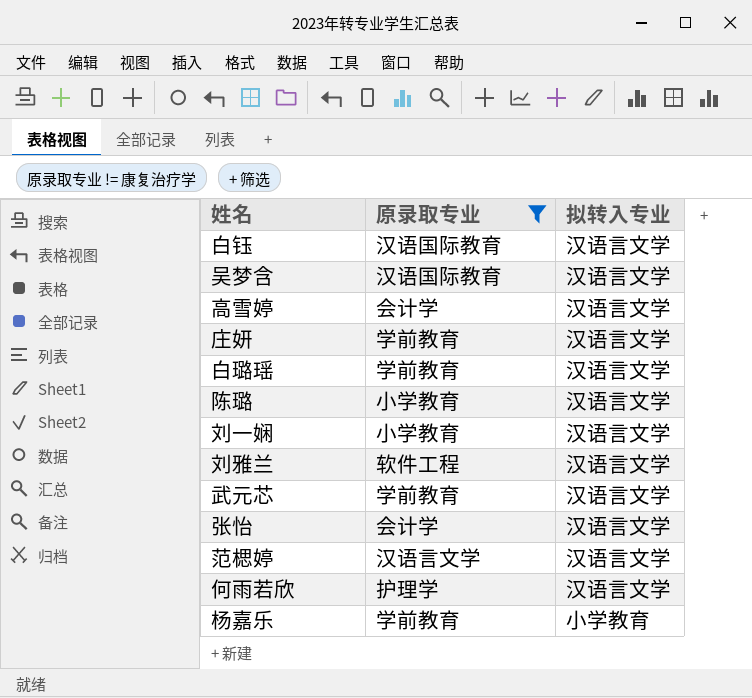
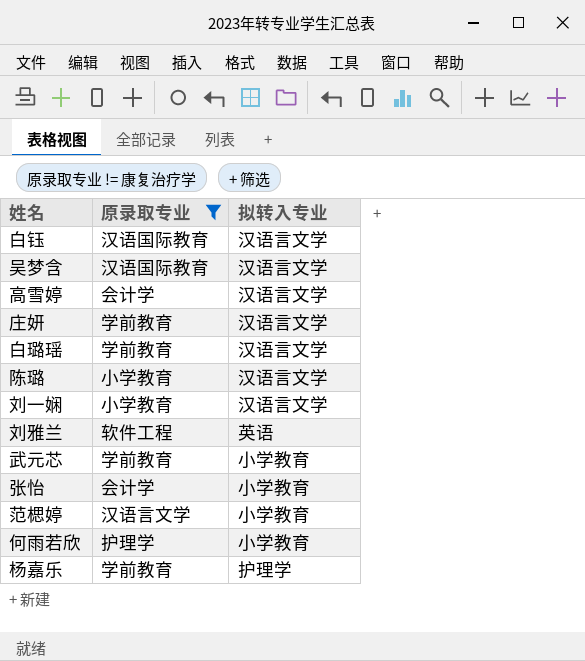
刘雅兰 | 拟转入专业: 汉语言文学 -> 英语
武元芯 | 拟转入专业: 汉语言文学 -> 小学教育
张怡 | 拟转入专业: 汉语言文学 -> 小学教育
范楒婷 | 拟转入专业: 汉语言文学 -> 小学教育
何雨若欣 | 拟转入专业: 汉语言文学 -> 小学教育
杨嘉乐 | 拟转入专业: 小学教育 -> 护理学

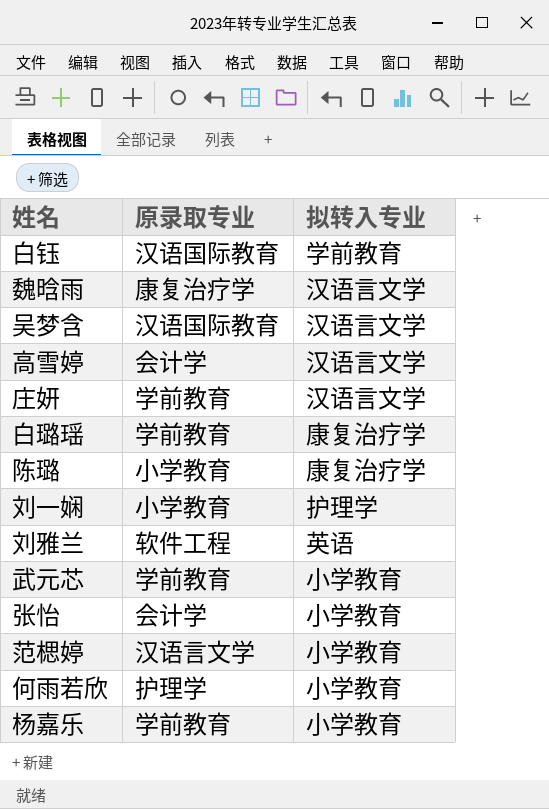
filter: 原录取专业 != 康复治疗学 -> none
白钰 | 拟转入专业: 汉语言文学 -> 学前教育
白璐瑶 | 拟转入专业: 汉语言文学 -> 康复治疗学
陈璐 | 拟转入专业: 汉语言文学 -> 康复治疗学
刘一娴 | 拟转入专业: 汉语言文学 -> 护理学
杨嘉乐 | 拟转入专业: 护理学 -> 小学教育

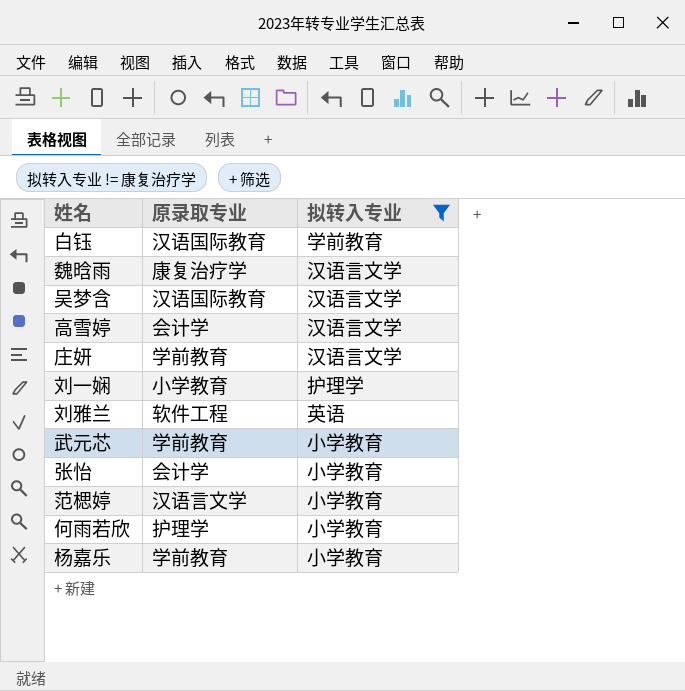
filter: none -> 拟转入专业 != 康复治疗学

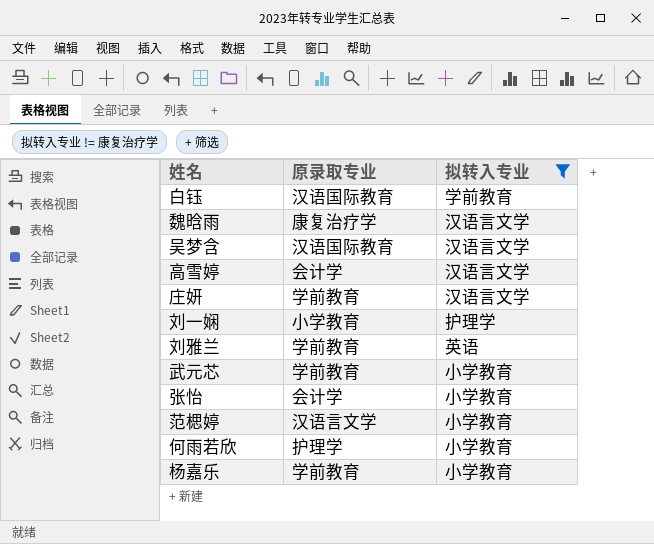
刘雅兰 | 原录取专业: 软件工程 -> 学前教育

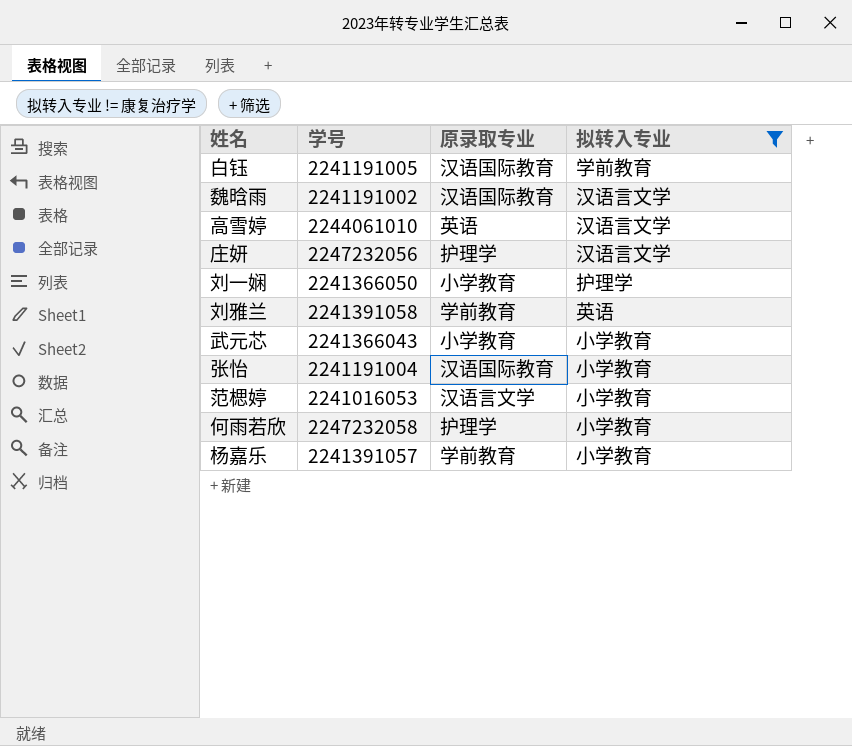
column 学号 | position: none -> 2
row 吴梦含: 汉语国际教育 | 汉语言文学 -> none
魏晗雨 | 原录取专业: 康复治疗学 -> 汉语国际教育
高雪婷 | 原录取专业: 会计学 -> 英语
庄妍 | 原录取专业: 学前教育 -> 护理学
武元芯 | 原录取专业: 学前教育 -> 小学教育
张怡 | 原录取专业: 会计学 -> 汉语国际教育

